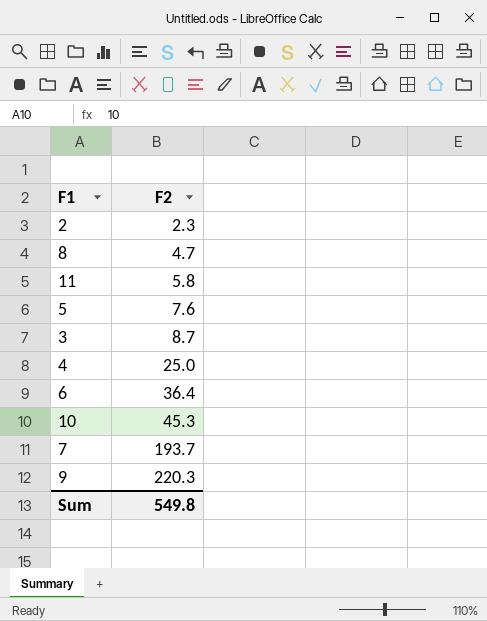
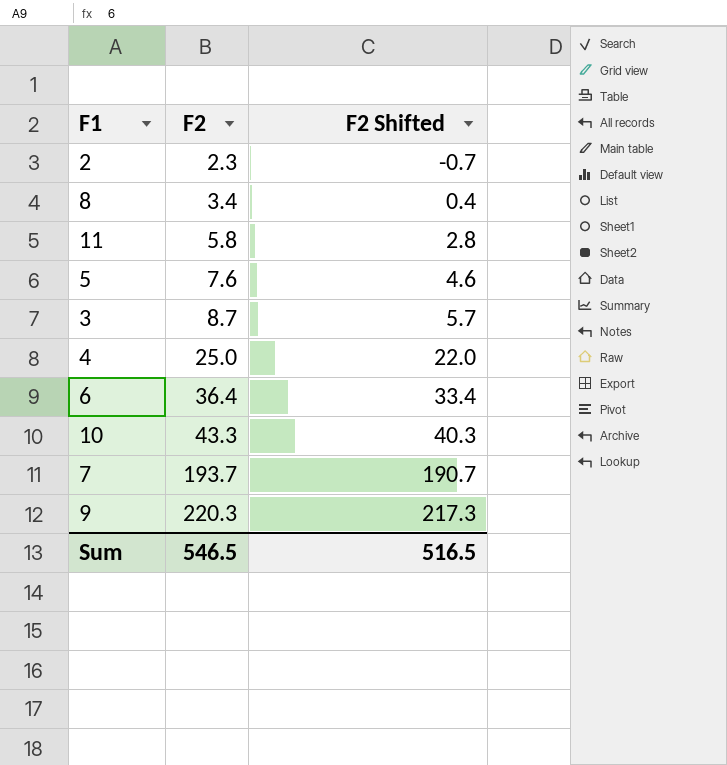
column F2 Shifted | formula: none -> [F2] - 3
8 | F2: 4.7 -> 3.4
10 | F2: 45.3 -> 43.3
Sum | F2: 549.8 -> 546.5

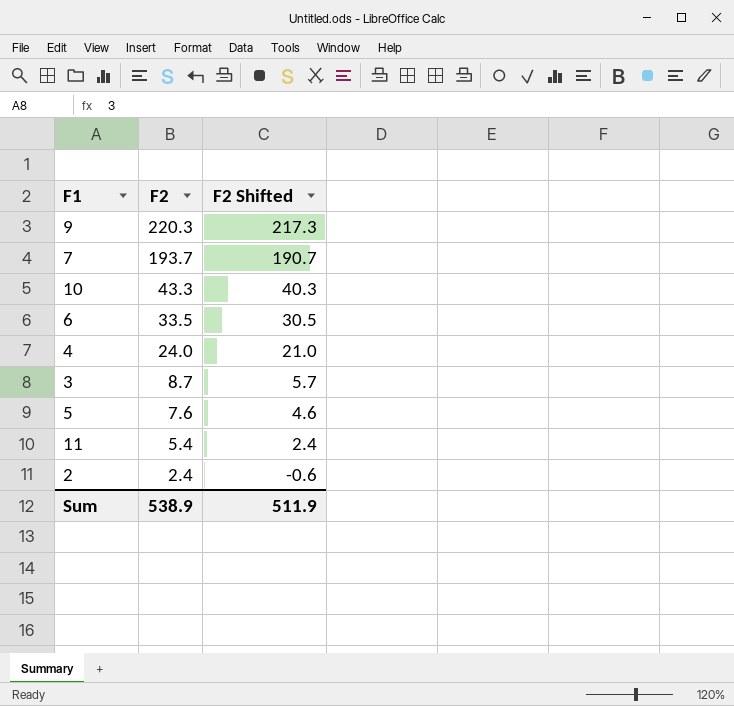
row order: F2 ascending -> F2 descending
row 8: 3.4 | 0.4 -> none
6 | F2: 36.4 -> 33.5
6 | F2 Shifted: 33.4 -> 30.5
4 | F2: 25.0 -> 24.0
4 | F2 Shifted: 22.0 -> 21.0
11 | F2: 5.8 -> 5.4
11 | F2 Shifted: 2.8 -> 2.4
2 | F2: 2.3 -> 2.4
2 | F2 Shifted: -0.7 -> -0.6
Sum | F2: 546.5 -> 538.9
Sum | F2 Shifted: 516.5 -> 511.9

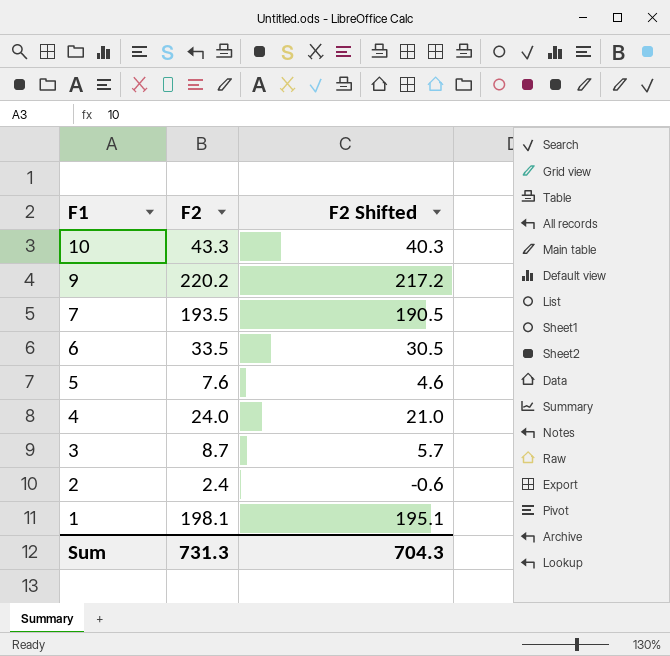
row order: F2 descending -> F1 descending
row 11: 5.4 | 2.4 -> none
9 | F2: 220.3 -> 220.2
9 | F2 Shifted: 217.3 -> 217.2
7 | F2: 193.7 -> 193.5
7 | F2 Shifted: 190.7 -> 190.5
row 1: none -> 198.1 | 195.1
Sum | F2: 538.9 -> 731.3
Sum | F2 Shifted: 511.9 -> 704.3

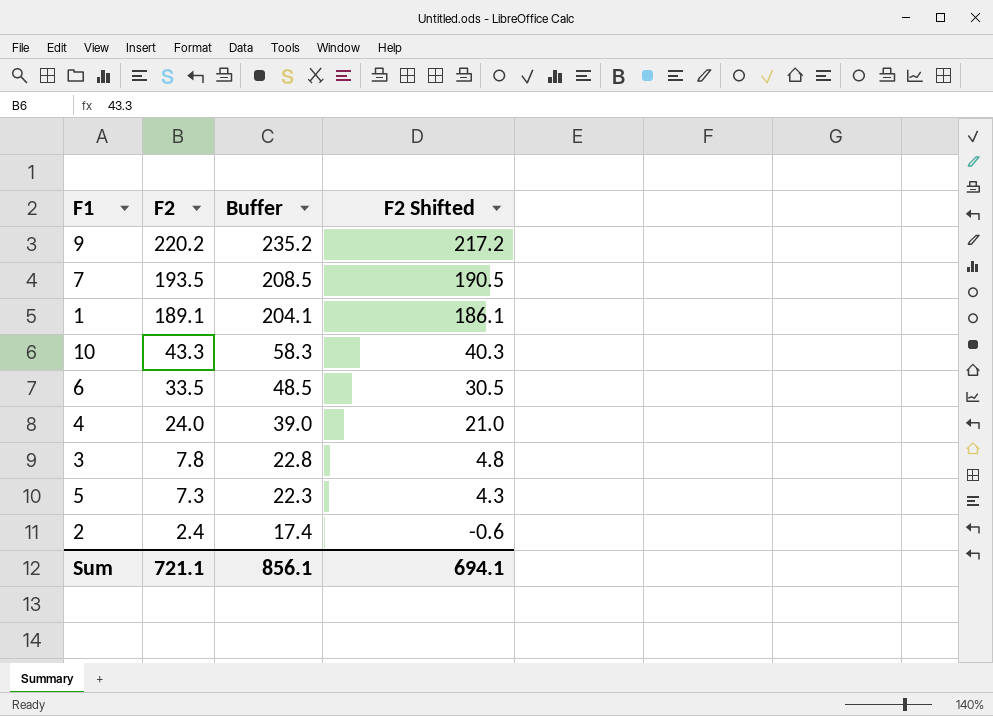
row order: F1 descending -> F2 descending
column Buffer | formula: none -> [F2] + 15
1 | F2: 198.1 -> 189.1
1 | F2 Shifted: 195.1 -> 186.1
3 | F2: 8.7 -> 7.8
3 | F2 Shifted: 5.7 -> 4.8
5 | F2: 7.6 -> 7.3
5 | F2 Shifted: 4.6 -> 4.3
Sum | F2: 731.3 -> 721.1
Sum | F2 Shifted: 704.3 -> 694.1

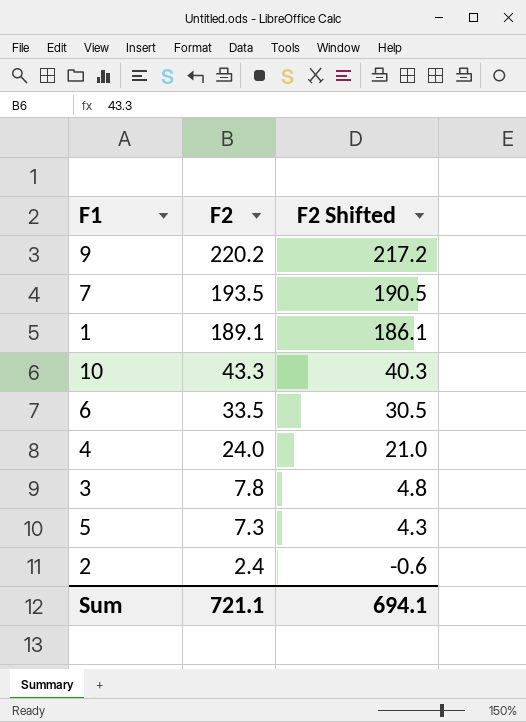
column Buffer | formula: [F2] + 15 -> none

